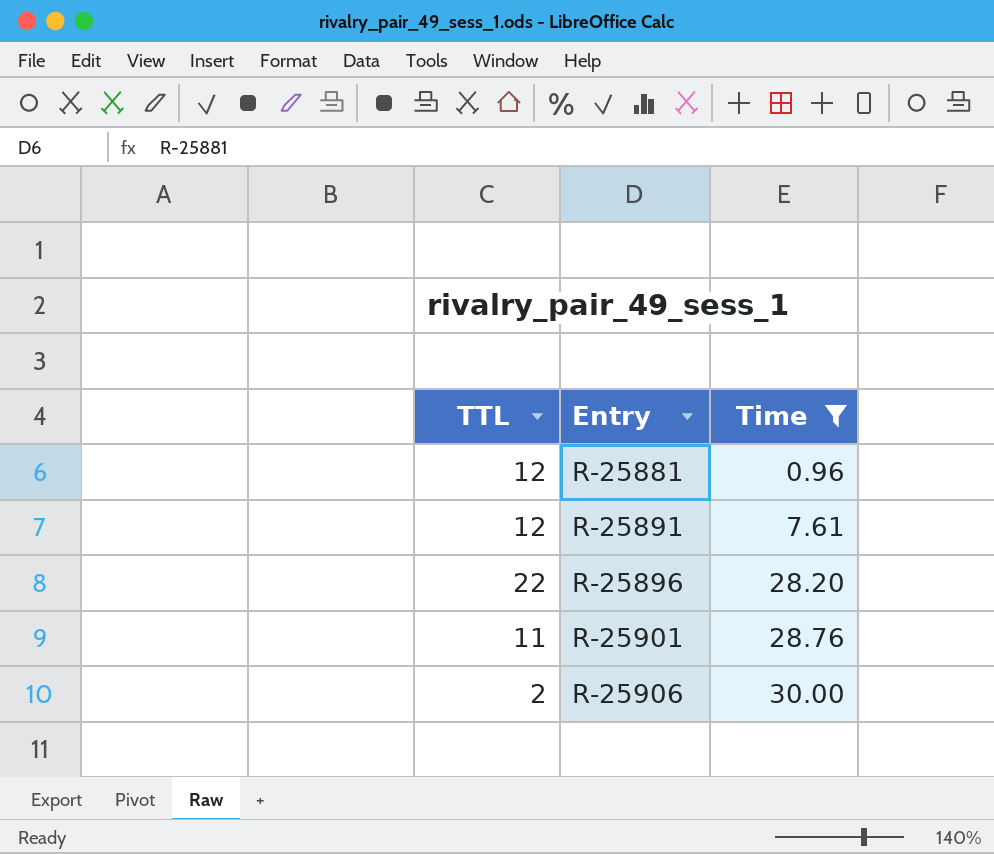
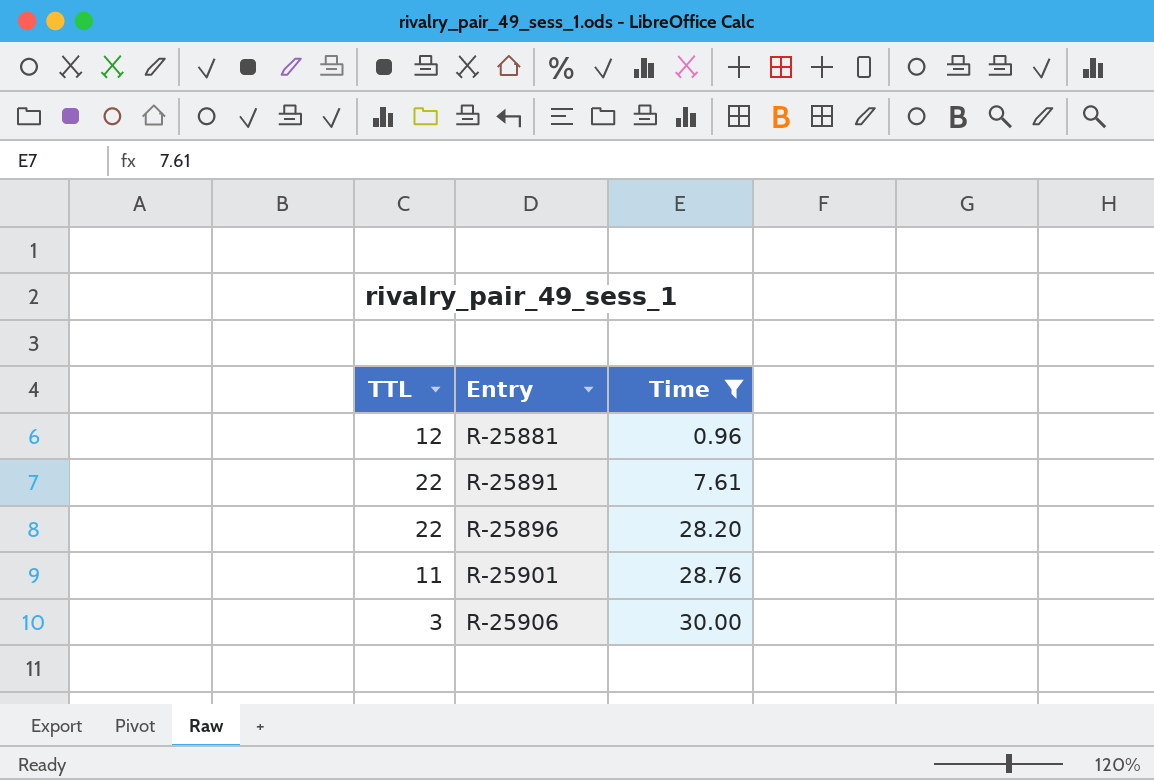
R-25891 | TTL: 12 -> 22
R-25906 | TTL: 2 -> 3

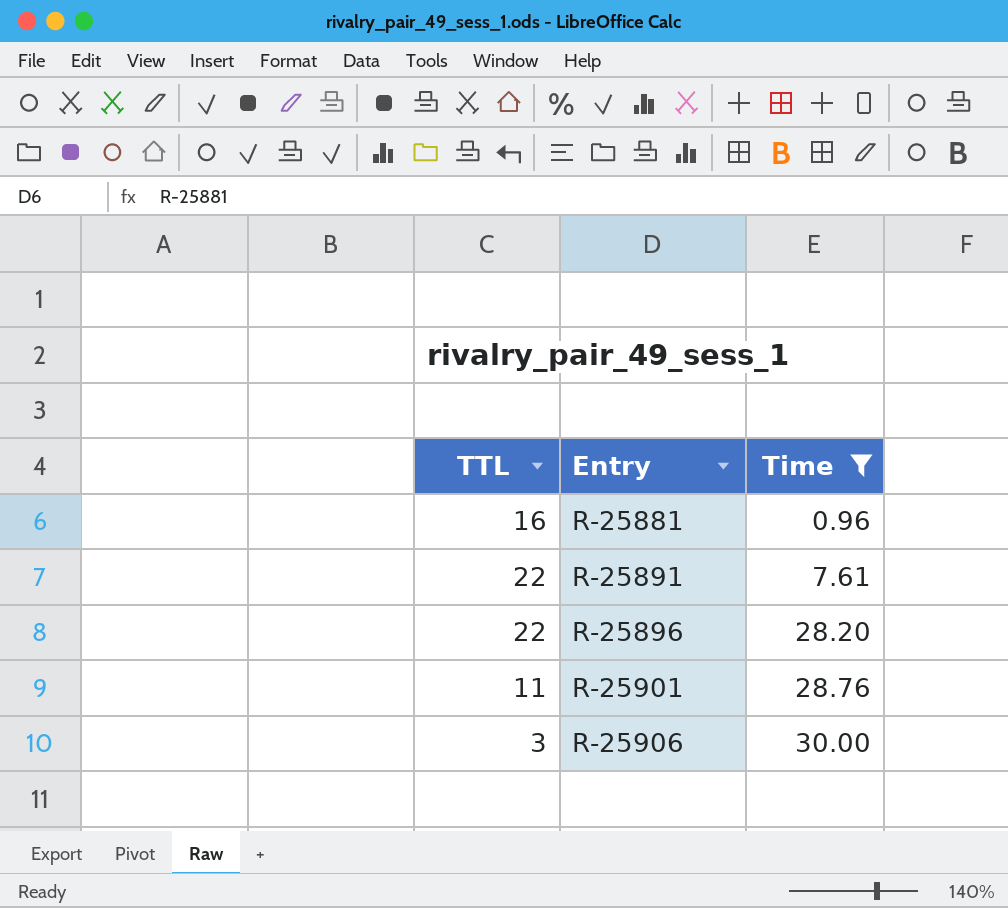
R-25881 | TTL: 12 -> 16

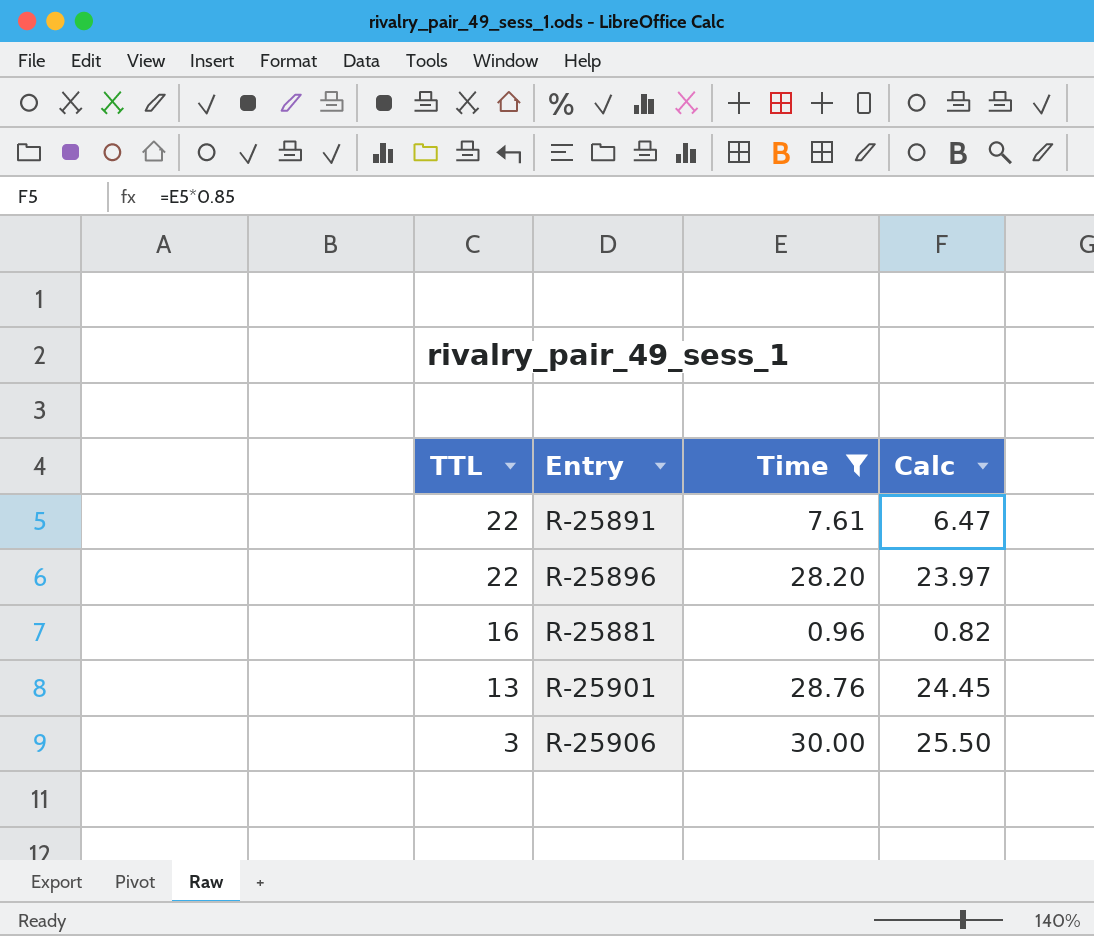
row order: Entry ascending -> TTL descending
column Calc | formula: none -> [Time] * 0.85
R-25901 | TTL: 11 -> 13

